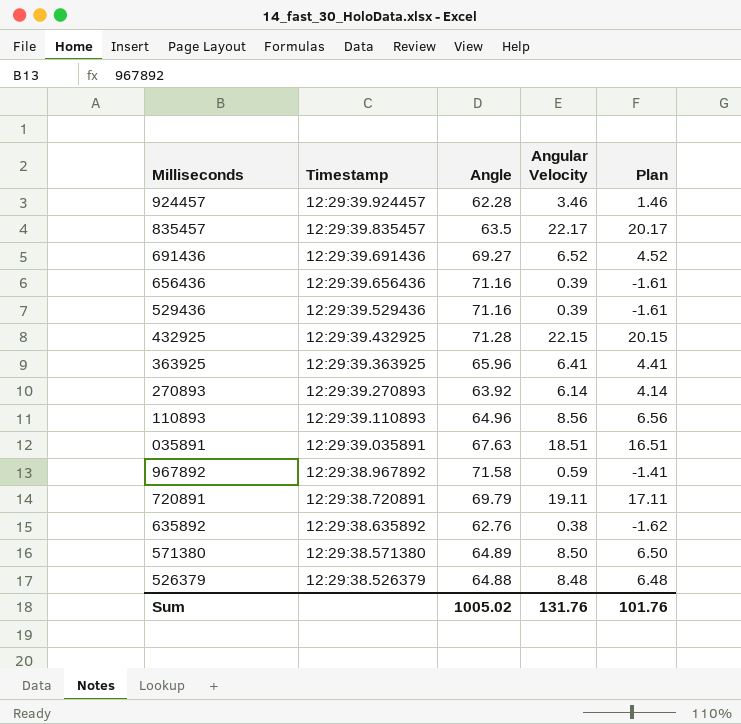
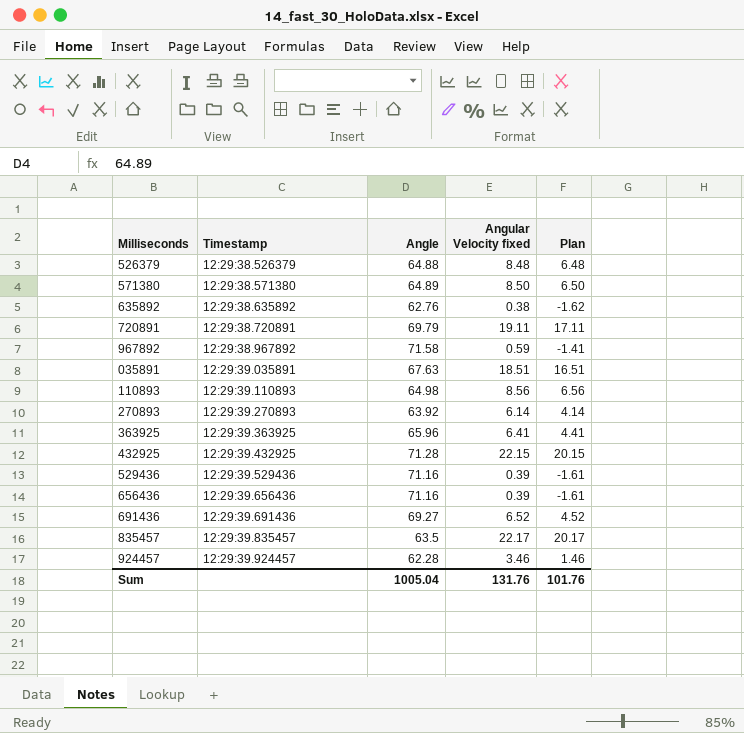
row order: Timestamp descending -> Timestamp ascending
column name: Angular Velocity -> Angular Velocity fixed
110893 | Angle: 64.96 -> 64.98
Sum | Angle: 1005.02 -> 1005.04

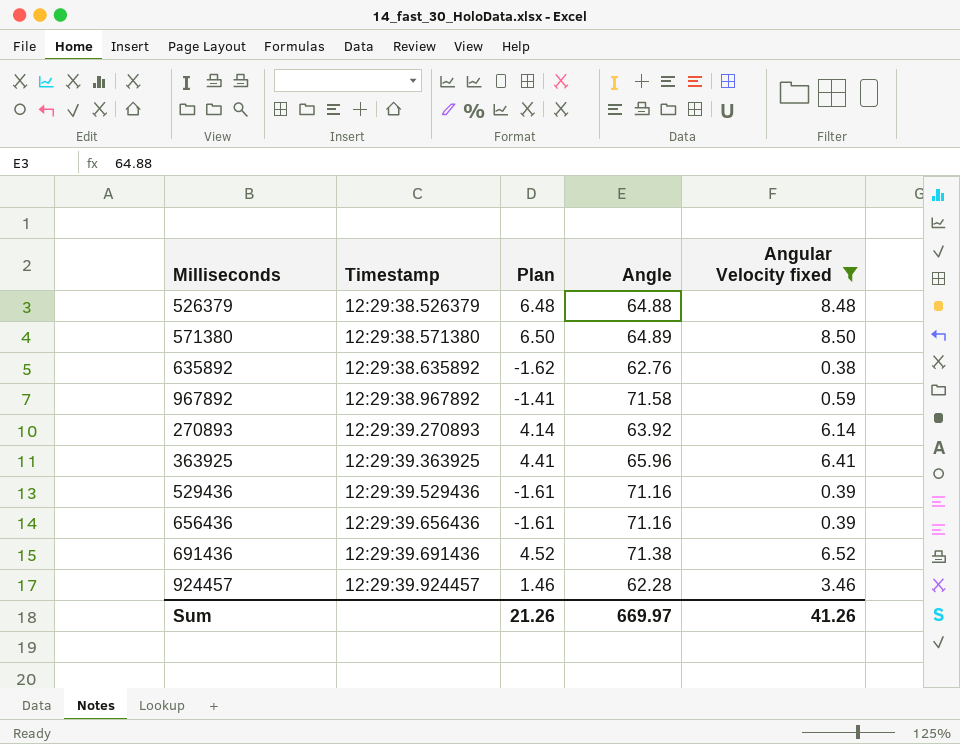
filter: none -> Angular Velocity fixed <= 8.50
column Plan | position: 5 -> 3
691436 | Angle: 69.27 -> 71.38
Sum | Plan: 101.76 -> 21.26
Sum | Angle: 1005.04 -> 669.97
Sum | Angular Velocity fixed: 131.76 -> 41.26

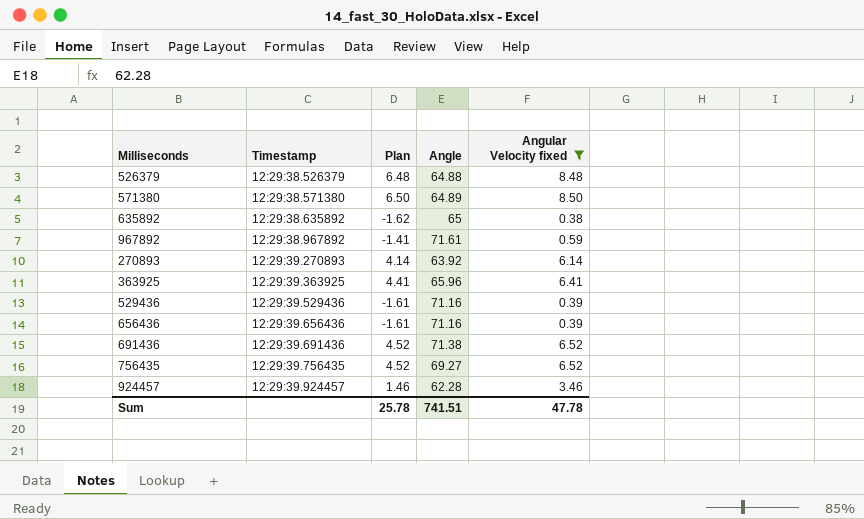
635892 | Angle: 62.76 -> 65
967892 | Angle: 71.58 -> 71.61
row 756435: none -> 12:29:39.756435 | 4.52 | 69.27 | 6.52
Sum | Plan: 21.26 -> 25.78
Sum | Angle: 669.97 -> 741.51
Sum | Angular Velocity fixed: 41.26 -> 47.78

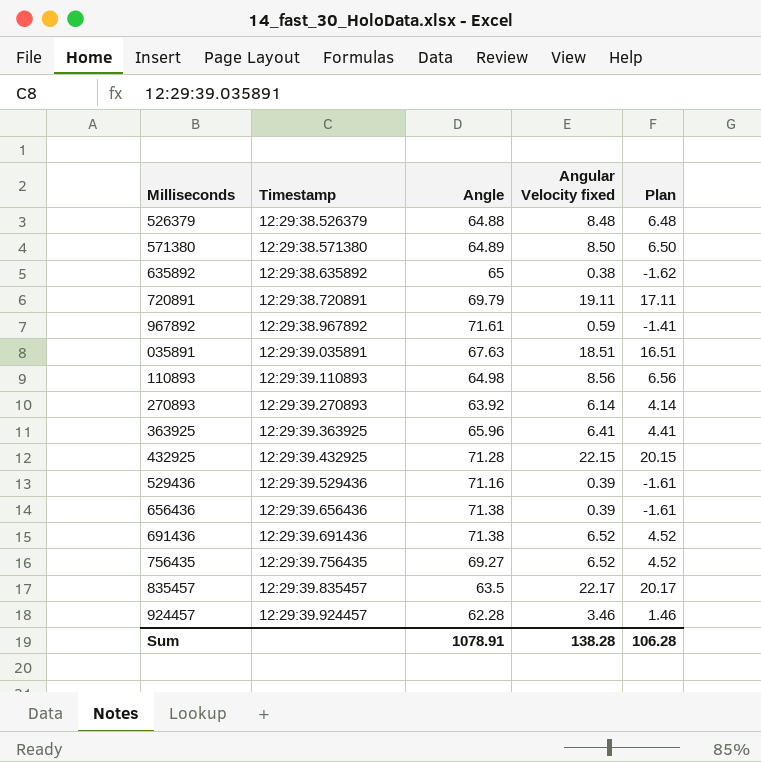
filter: Angular Velocity fixed <= 8.50 -> none
column Plan | position: 3 -> 5
656436 | Angle: 71.16 -> 71.38
Sum | Angle: 741.51 -> 1078.91
Sum | Angular Velocity fixed: 47.78 -> 138.28
Sum | Plan: 25.78 -> 106.28

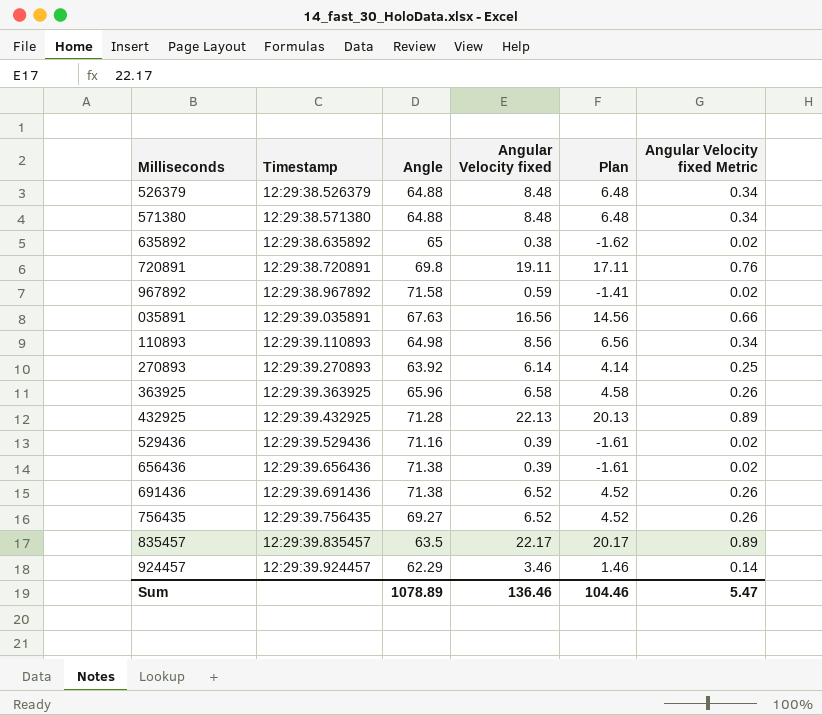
column Angular Velocity fixed Metric | formula: none -> [Angular Velocity fixed] * 0.04
571380 | Angle: 64.89 -> 64.88
571380 | Angular Velocity fixed: 8.50 -> 8.48
571380 | Plan: 6.50 -> 6.48
720891 | Angle: 69.79 -> 69.8
967892 | Angle: 71.61 -> 71.58
035891 | Angular Velocity fixed: 18.51 -> 16.56
035891 | Plan: 16.51 -> 14.56
363925 | Angular Velocity fixed: 6.41 -> 6.58
363925 | Plan: 4.41 -> 4.58
432925 | Angular Velocity fixed: 22.15 -> 22.13
432925 | Plan: 20.15 -> 20.13
924457 | Angle: 62.28 -> 62.29
Sum | Angle: 1078.91 -> 1078.89
Sum | Angular Velocity fixed: 138.28 -> 136.46
Sum | Plan: 106.28 -> 104.46

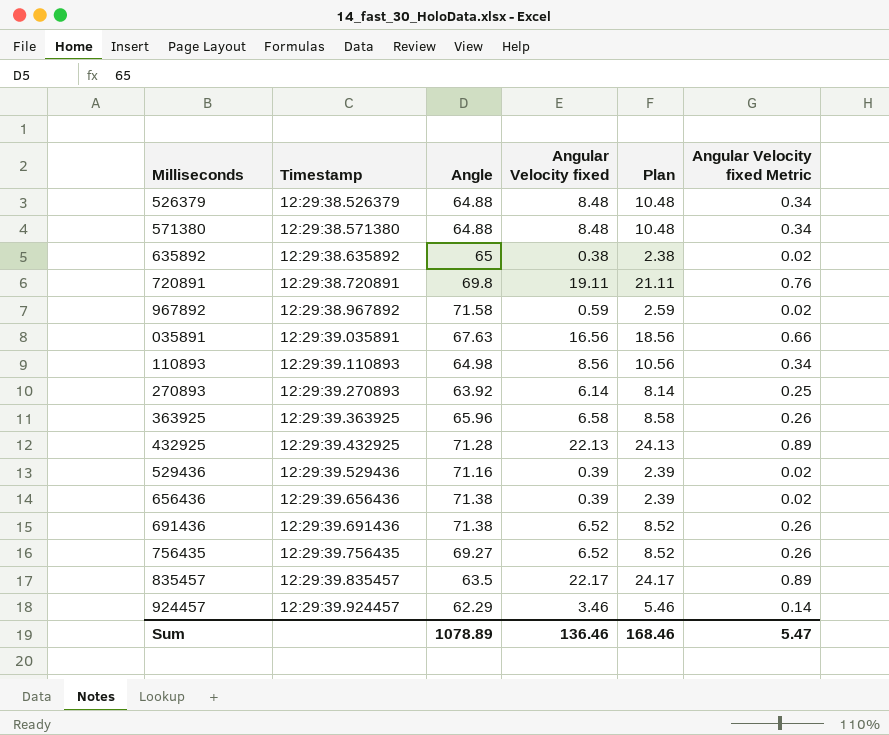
column Plan | formula: [Angular Velocity fixed] - 2 -> [Angular Velocity fixed] + 2
Sum | Plan: 104.46 -> 168.46

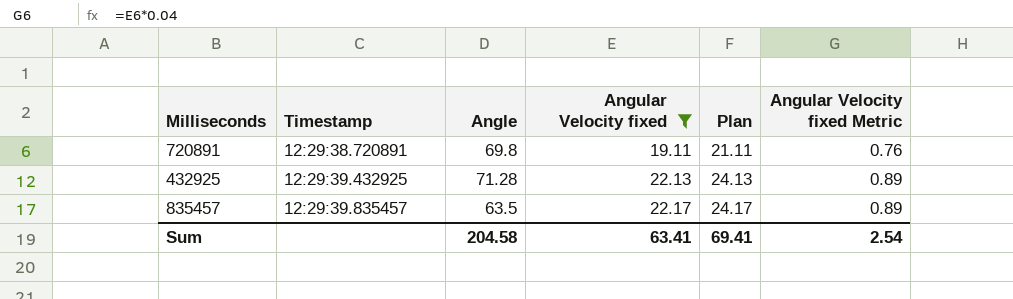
filter: none -> Angular Velocity fixed >= 19.11
Sum | Angle: 1078.89 -> 204.58
Sum | Angular Velocity fixed: 136.46 -> 63.41
Sum | Plan: 168.46 -> 69.41
Sum | Angular Velocity fixed Metric: 5.47 -> 2.54

